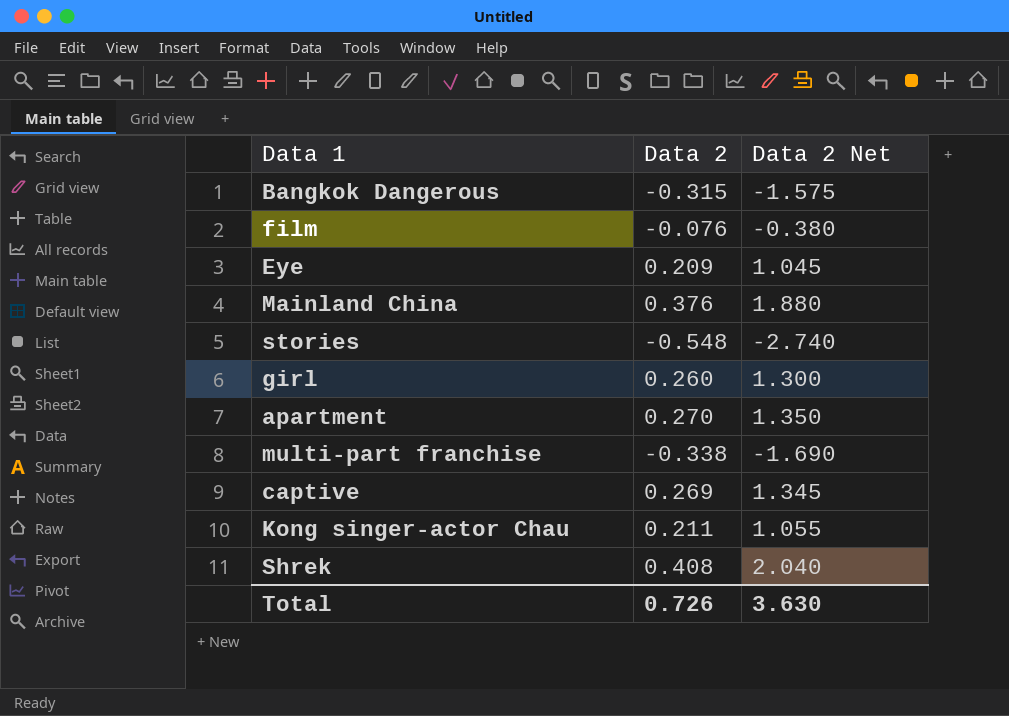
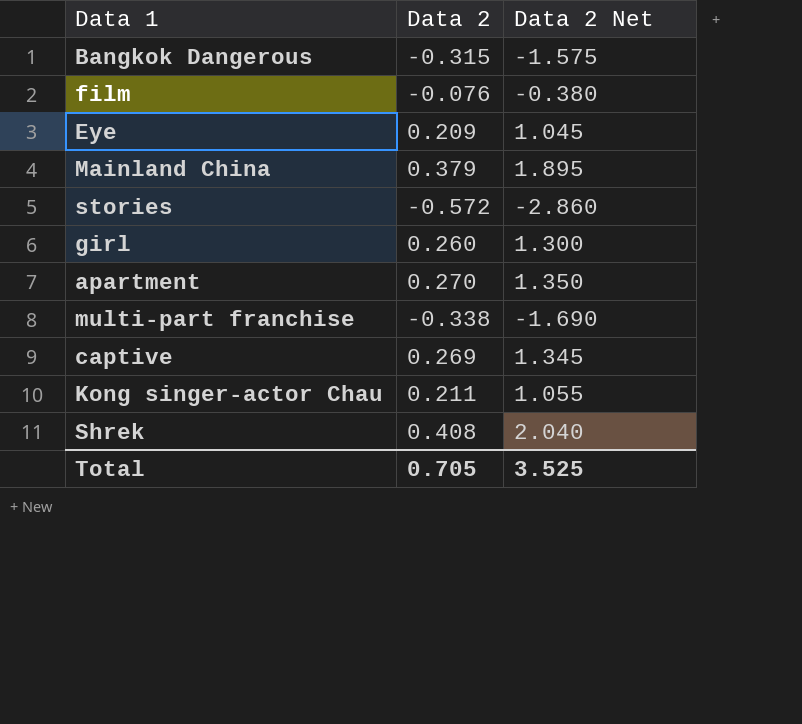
Mainland China | Data 2: 0.376 -> 0.379
Mainland China | Data 2 Net: 1.880 -> 1.895
stories | Data 2: -0.548 -> -0.572
stories | Data 2 Net: -2.740 -> -2.860
Total | Data 2: 0.726 -> 0.705
Total | Data 2 Net: 3.630 -> 3.525

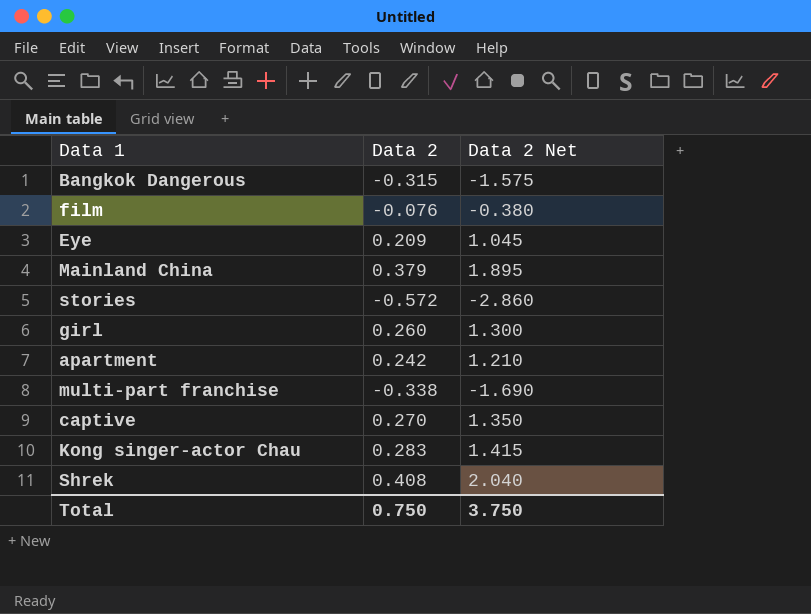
apartment | Data 2: 0.270 -> 0.242
apartment | Data 2 Net: 1.350 -> 1.210
captive | Data 2: 0.269 -> 0.270
captive | Data 2 Net: 1.345 -> 1.350
Kong singer-actor Chau | Data 2: 0.211 -> 0.283
Kong singer-actor Chau | Data 2 Net: 1.055 -> 1.415
Total | Data 2: 0.705 -> 0.750
Total | Data 2 Net: 3.525 -> 3.750

